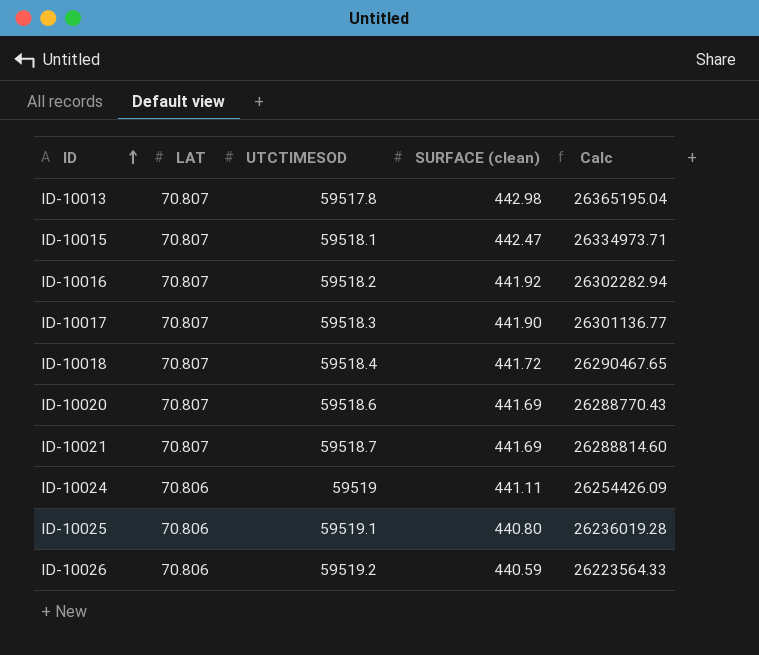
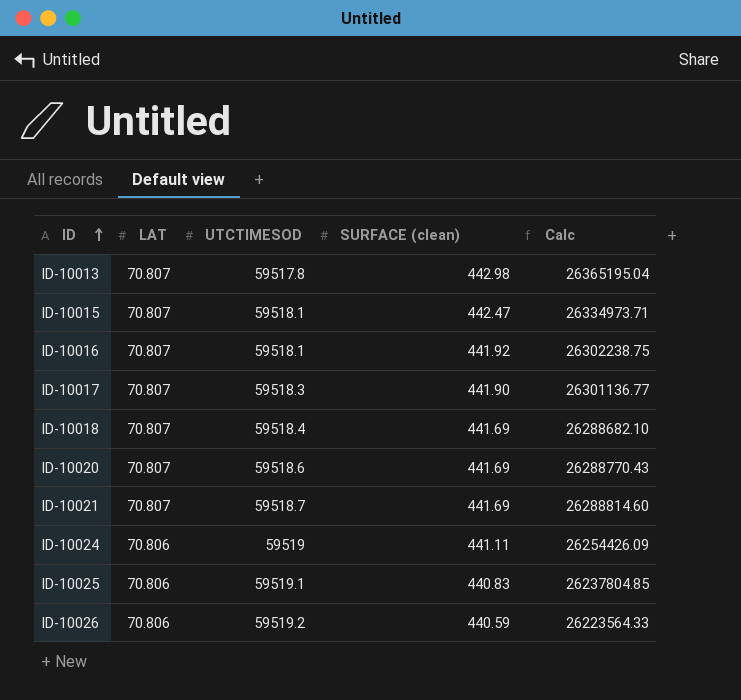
ID-10016 | UTCTIMESOD: 59518.2 -> 59518.1
ID-10016 | Calc: 26302282.94 -> 26302238.75
ID-10018 | SURFACE (clean): 441.72 -> 441.69
ID-10018 | Calc: 26290467.65 -> 26288682.10
ID-10025 | SURFACE (clean): 440.80 -> 440.83
ID-10025 | Calc: 26236019.28 -> 26237804.85

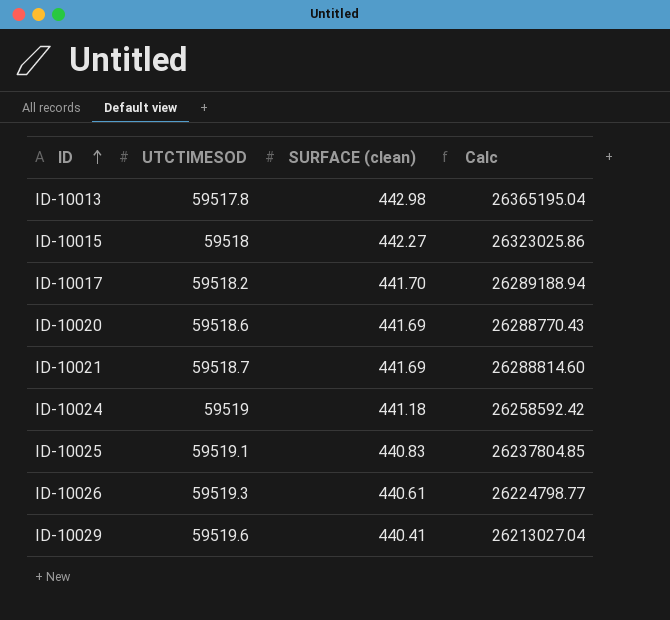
column LAT | position: 2 -> none
row ID-10016: 70.807 | 59518.1 | 441.92 | 26302238.75 -> none
row ID-10018: 70.807 | 59518.4 | 441.69 | 26288682.10 -> none
ID-10015 | UTCTIMESOD: 59518.1 -> 59518
ID-10015 | SURFACE (clean): 442.47 -> 442.27
ID-10015 | Calc: 26334973.71 -> 26323025.86
ID-10017 | UTCTIMESOD: 59518.3 -> 59518.2
ID-10017 | SURFACE (clean): 441.90 -> 441.70
ID-10017 | Calc: 26301136.77 -> 26289188.94
ID-10024 | SURFACE (clean): 441.11 -> 441.18
ID-10024 | Calc: 26254426.09 -> 26258592.42
ID-10026 | UTCTIMESOD: 59519.2 -> 59519.3
ID-10026 | SURFACE (clean): 440.59 -> 440.61
ID-10026 | Calc: 26223564.33 -> 26224798.77
row ID-10029: none -> 59519.6 | 440.41 | 26213027.04

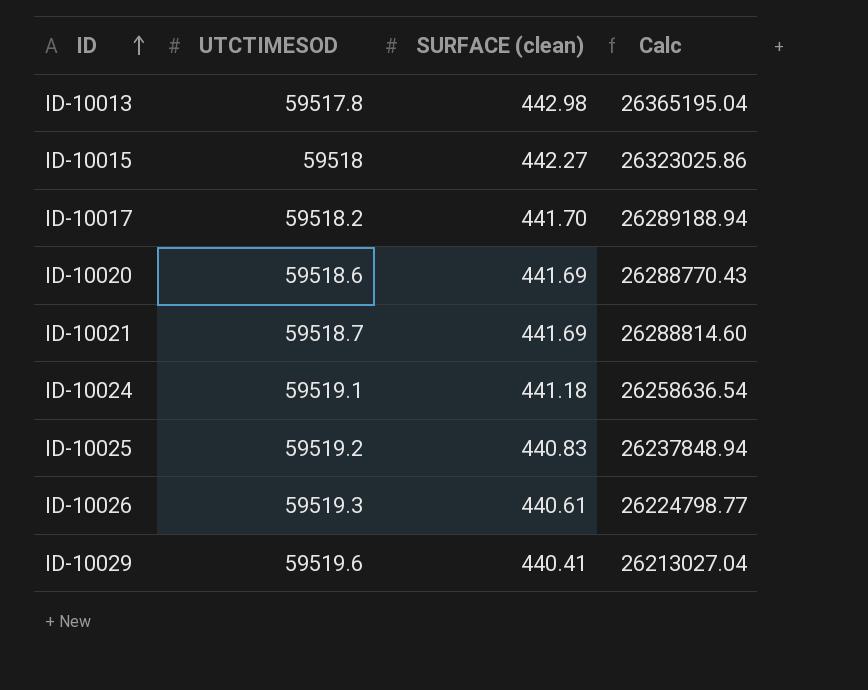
ID-10024 | UTCTIMESOD: 59519 -> 59519.1
ID-10024 | Calc: 26258592.42 -> 26258636.54
ID-10025 | UTCTIMESOD: 59519.1 -> 59519.2
ID-10025 | Calc: 26237804.85 -> 26237848.94

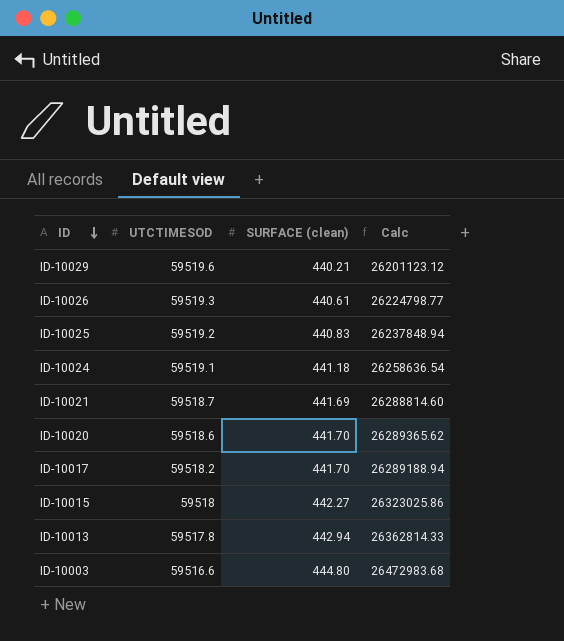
row order: ID ascending -> ID descending
ID-10029 | SURFACE (clean): 440.41 -> 440.21
ID-10029 | Calc: 26213027.04 -> 26201123.12
ID-10020 | SURFACE (clean): 441.69 -> 441.70
ID-10020 | Calc: 26288770.43 -> 26289365.62
ID-10013 | SURFACE (clean): 442.98 -> 442.94
ID-10013 | Calc: 26365195.04 -> 26362814.33
row ID-10003: none -> 59516.6 | 444.80 | 26472983.68

